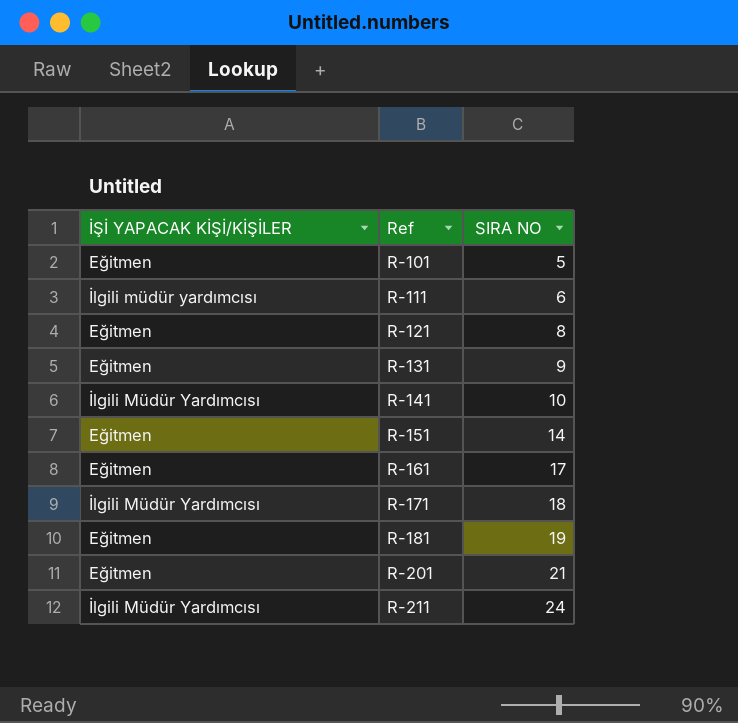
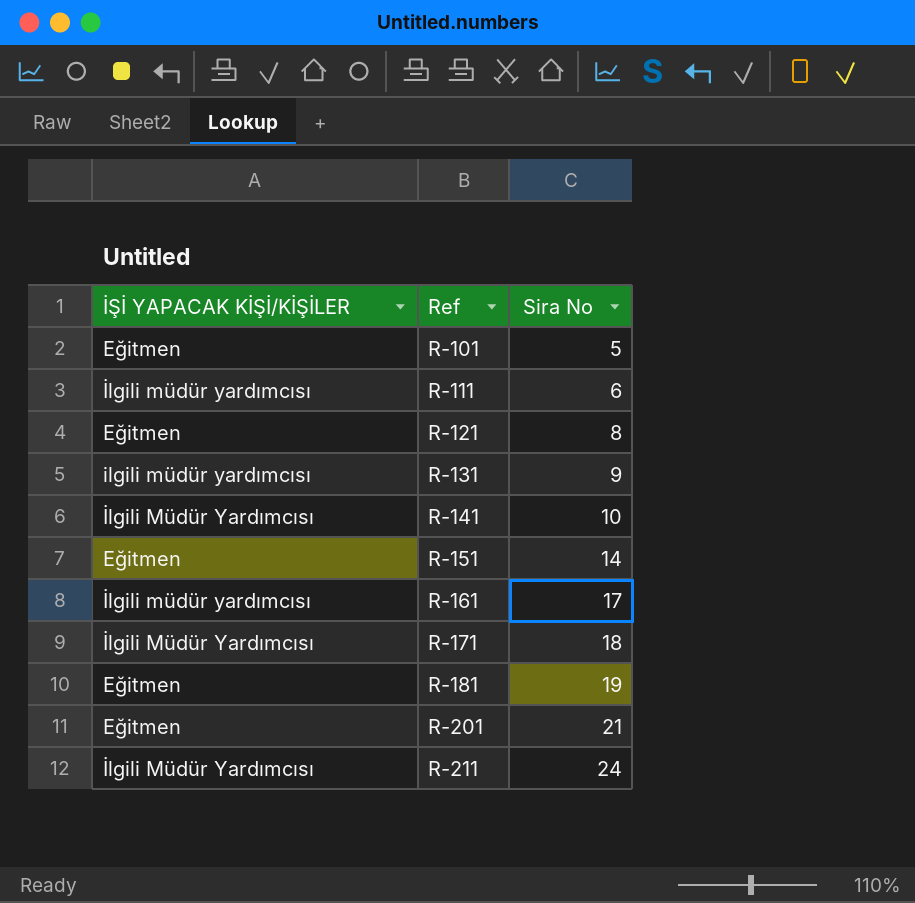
column name: SIRA NO -> Sira No
R-131 | İŞİ YAPACAK KİŞİ/KİŞİLER: Eğitmen -> ilgili müdür yardımcısı
R-161 | İŞİ YAPACAK KİŞİ/KİŞİLER: Eğitmen -> İlgili müdür yardımcısı

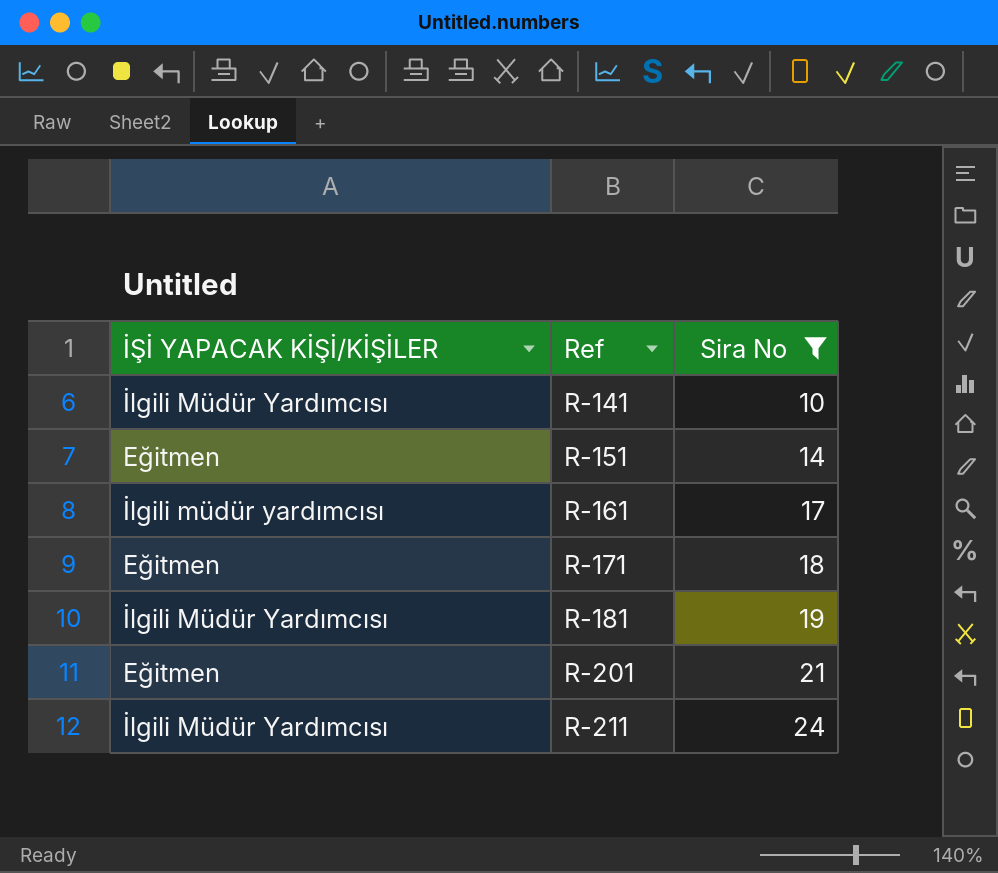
filter: none -> Sira No >= 10
R-171 | İŞİ YAPACAK KİŞİ/KİŞİLER: İlgili Müdür Yardımcısı -> Eğitmen
R-181 | İŞİ YAPACAK KİŞİ/KİŞİLER: Eğitmen -> İlgili Müdür Yardımcısı

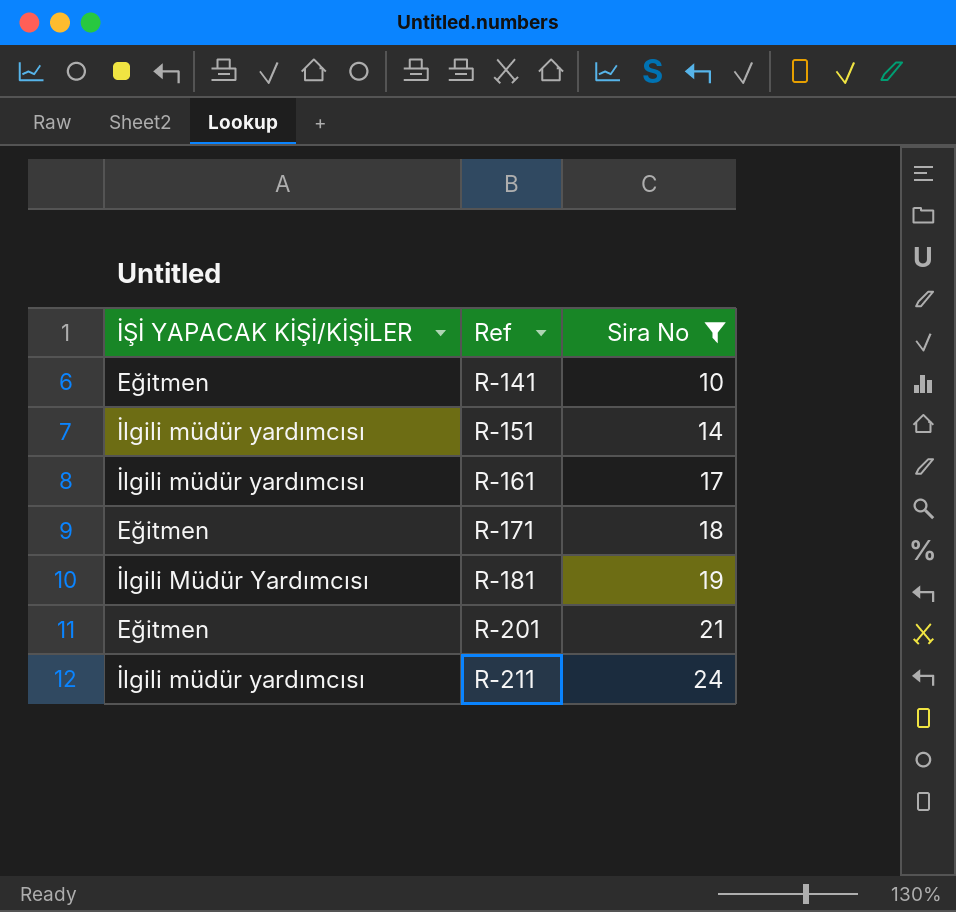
R-141 | İŞİ YAPACAK KİŞİ/KİŞİLER: İlgili Müdür Yardımcısı -> Eğitmen
R-151 | İŞİ YAPACAK KİŞİ/KİŞİLER: Eğitmen -> İlgili müdür yardımcısı
R-211 | İŞİ YAPACAK KİŞİ/KİŞİLER: İlgili Müdür Yardımcısı -> İlgili müdür yardımcısı

